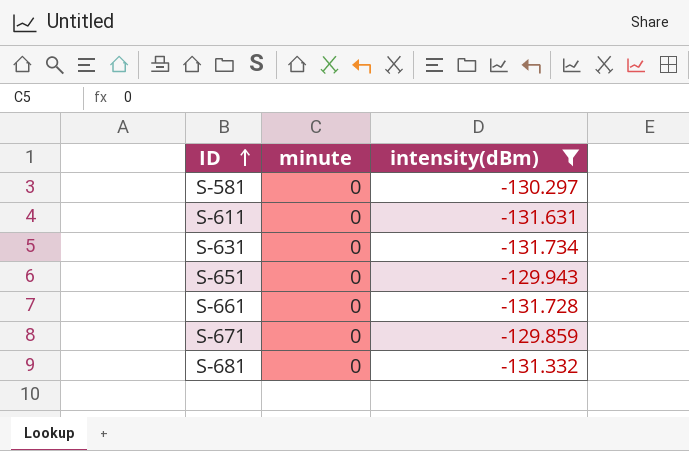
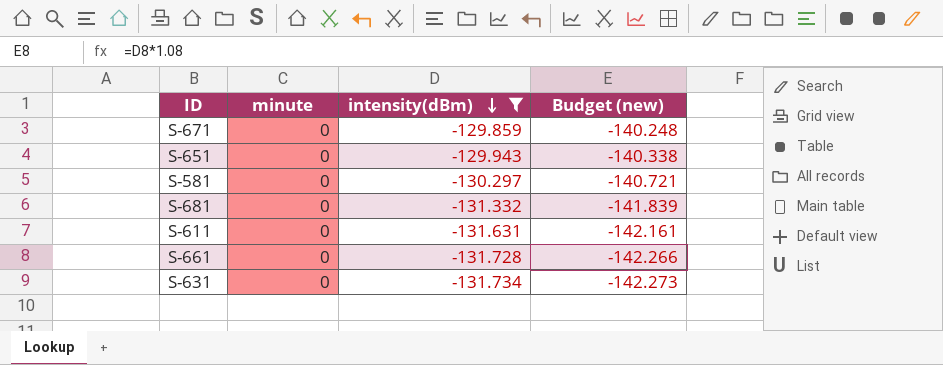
row order: ID ascending -> intensity(dBm) descending
column Budget (new) | formula: none -> [intensity(dBm)] * 1.08

